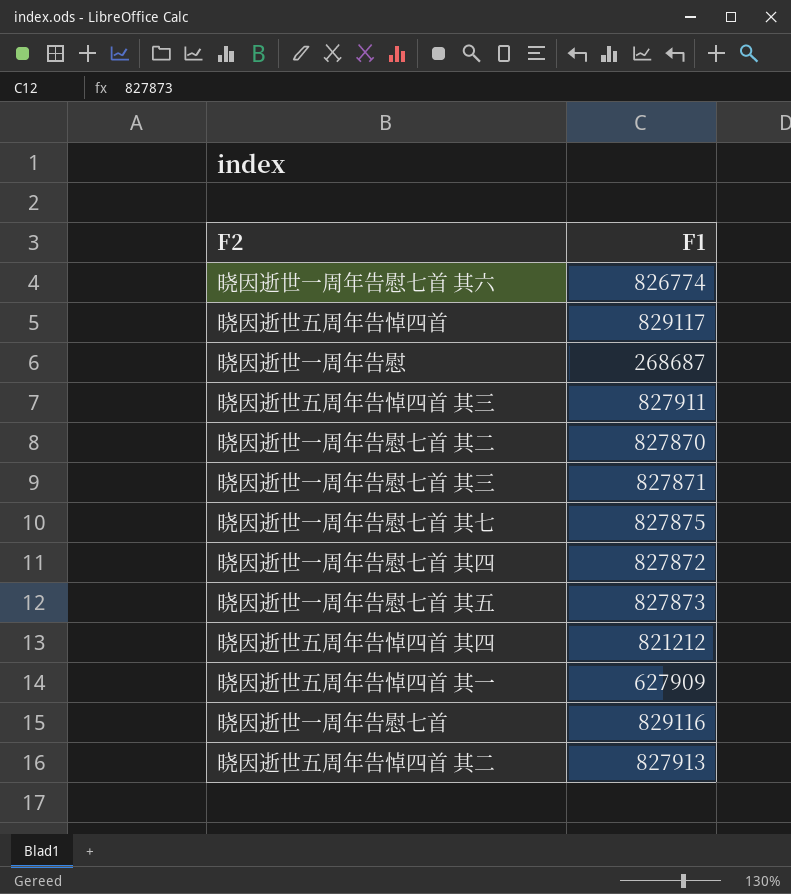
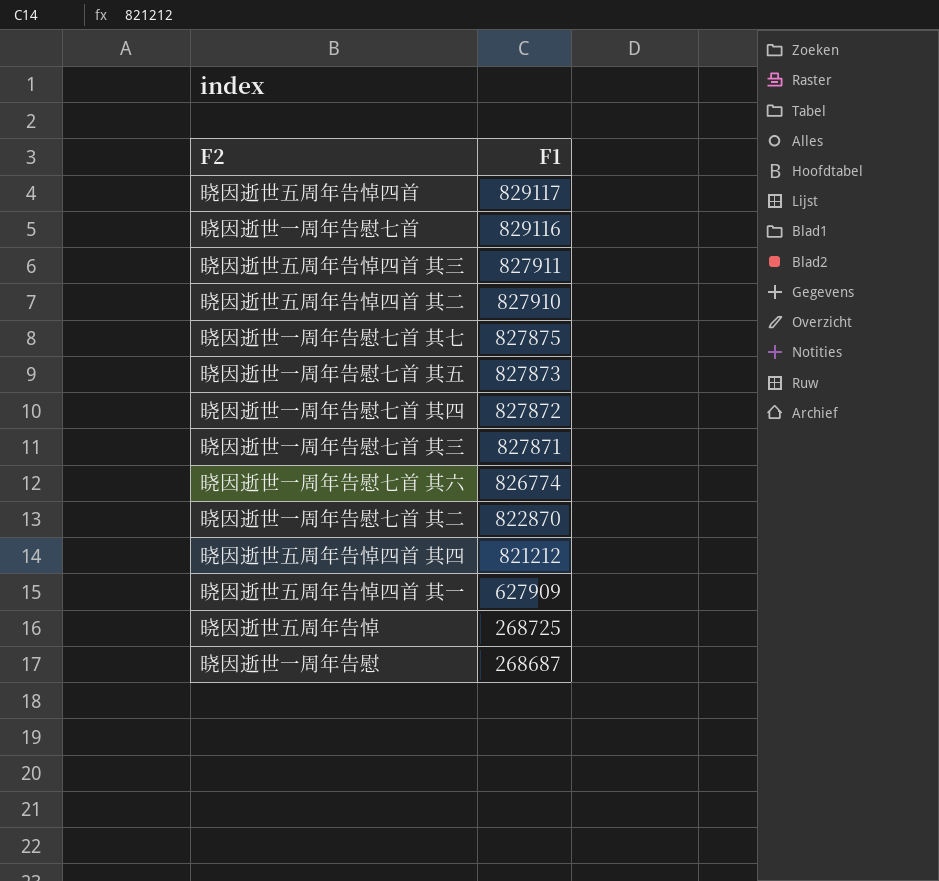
row order: none -> F1 descending
晓因逝世五周年告悼四首 其二 | F1: 827913 -> 827910
晓因逝世一周年告慰七首 其二 | F1: 827870 -> 822870
row 晓因逝世五周年告悼: none -> 268725

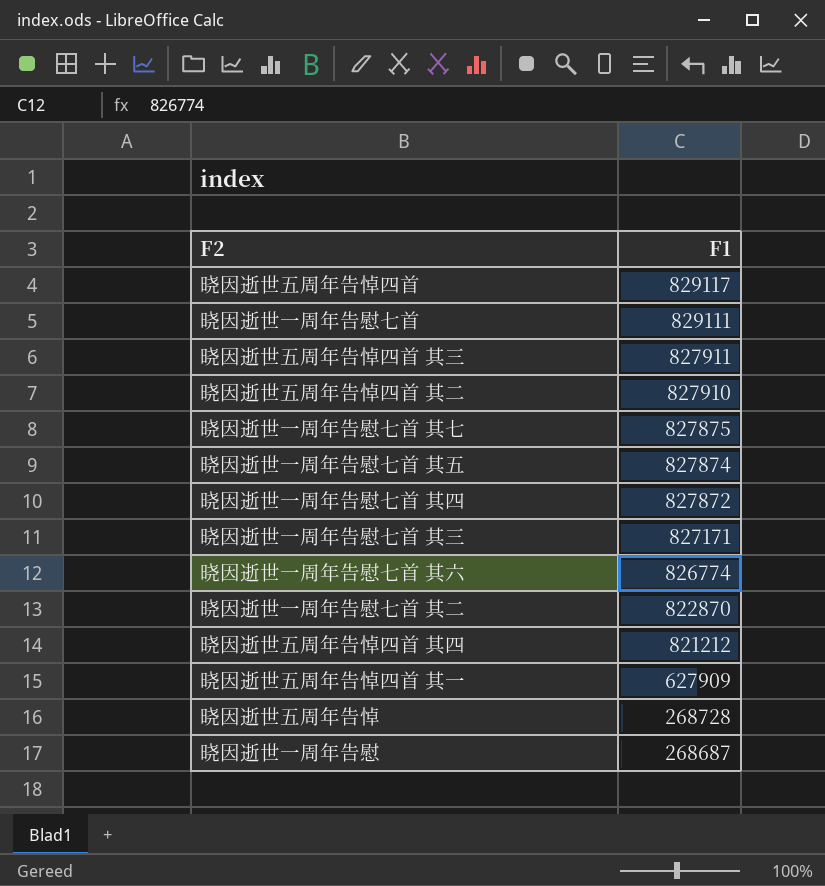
晓因逝世一周年告慰七首 | F1: 829116 -> 829111
晓因逝世一周年告慰七首 其五 | F1: 827873 -> 827874
晓因逝世一周年告慰七首 其三 | F1: 827871 -> 827171
晓因逝世五周年告悼 | F1: 268725 -> 268728

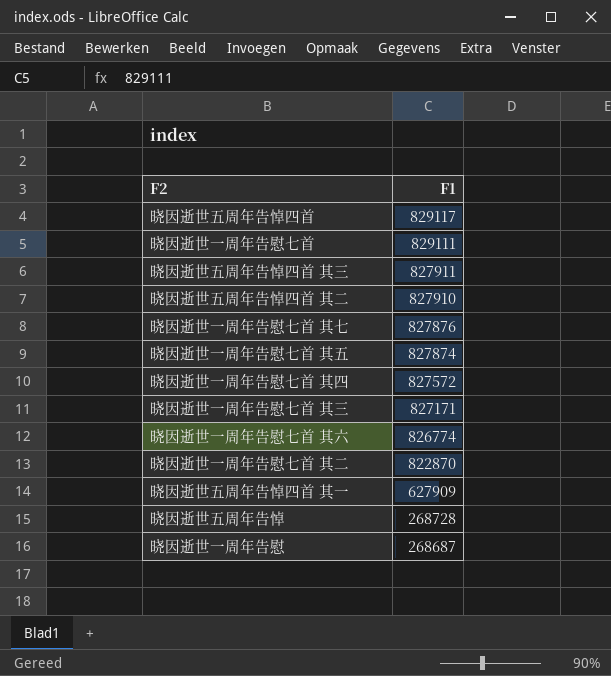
row 晓因逝世五周年告悼四首 其四: 821212 -> none
晓因逝世一周年告慰七首 其七 | F1: 827875 -> 827876
晓因逝世一周年告慰七首 其四 | F1: 827872 -> 827572

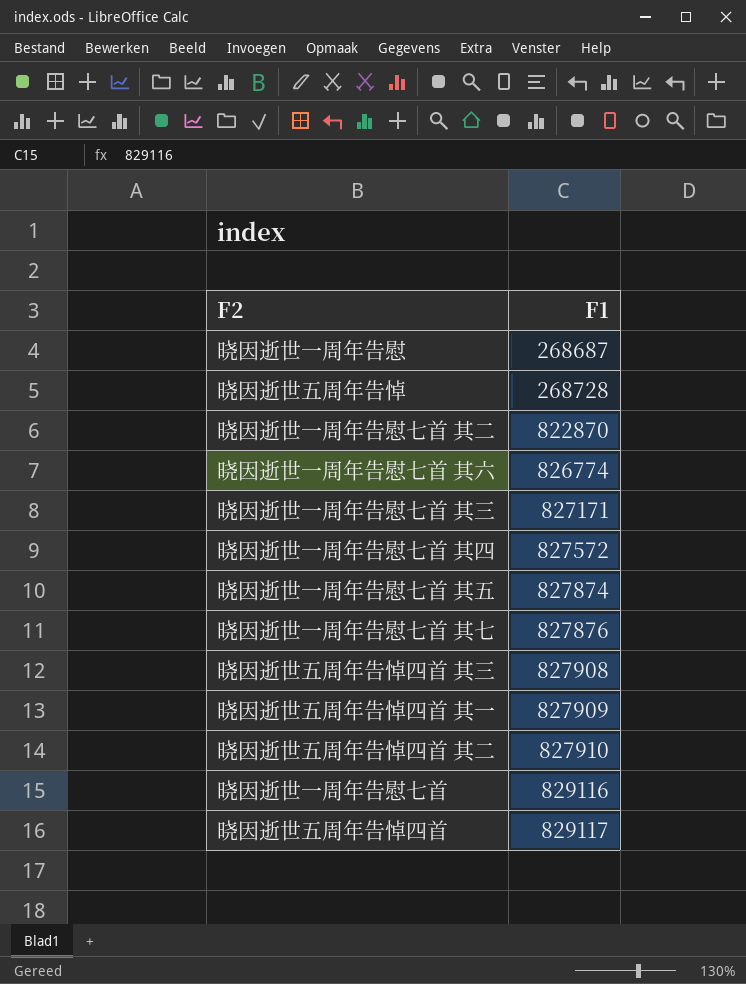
row order: F1 descending -> F1 ascending
晓因逝世五周年告悼四首 其三 | F1: 827911 -> 827908
晓因逝世五周年告悼四首 其一 | F1: 627909 -> 827909
晓因逝世一周年告慰七首 | F1: 829111 -> 829116

